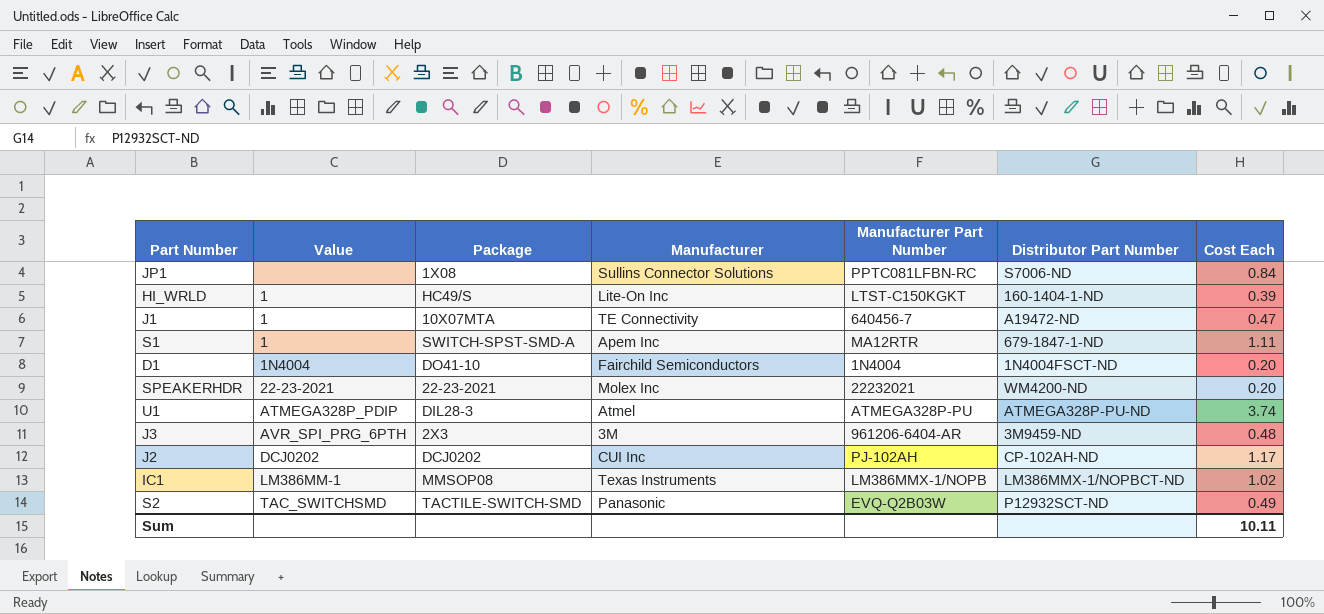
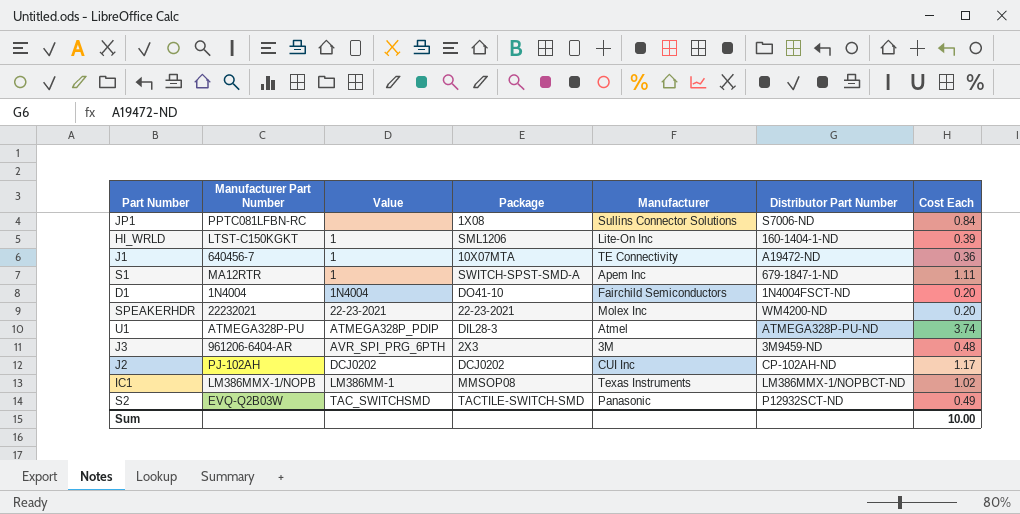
column Manufacturer Part Number | position: 5 -> 2
HI_WRLD | Package: HC49/S -> SML1206
J1 | Cost Each: 0.47 -> 0.36
Sum | Cost Each: 10.11 -> 10.00

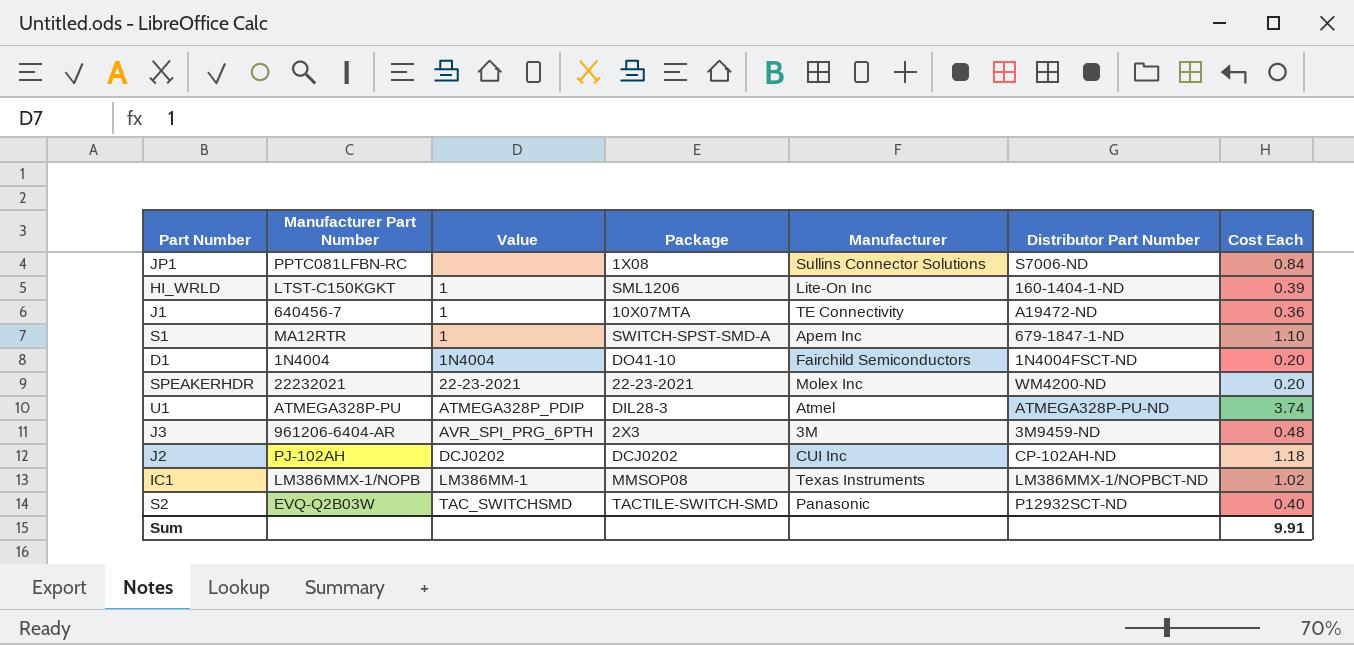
S1 | Cost Each: 1.11 -> 1.10
J2 | Cost Each: 1.17 -> 1.18
S2 | Cost Each: 0.49 -> 0.40
Sum | Cost Each: 10.00 -> 9.91

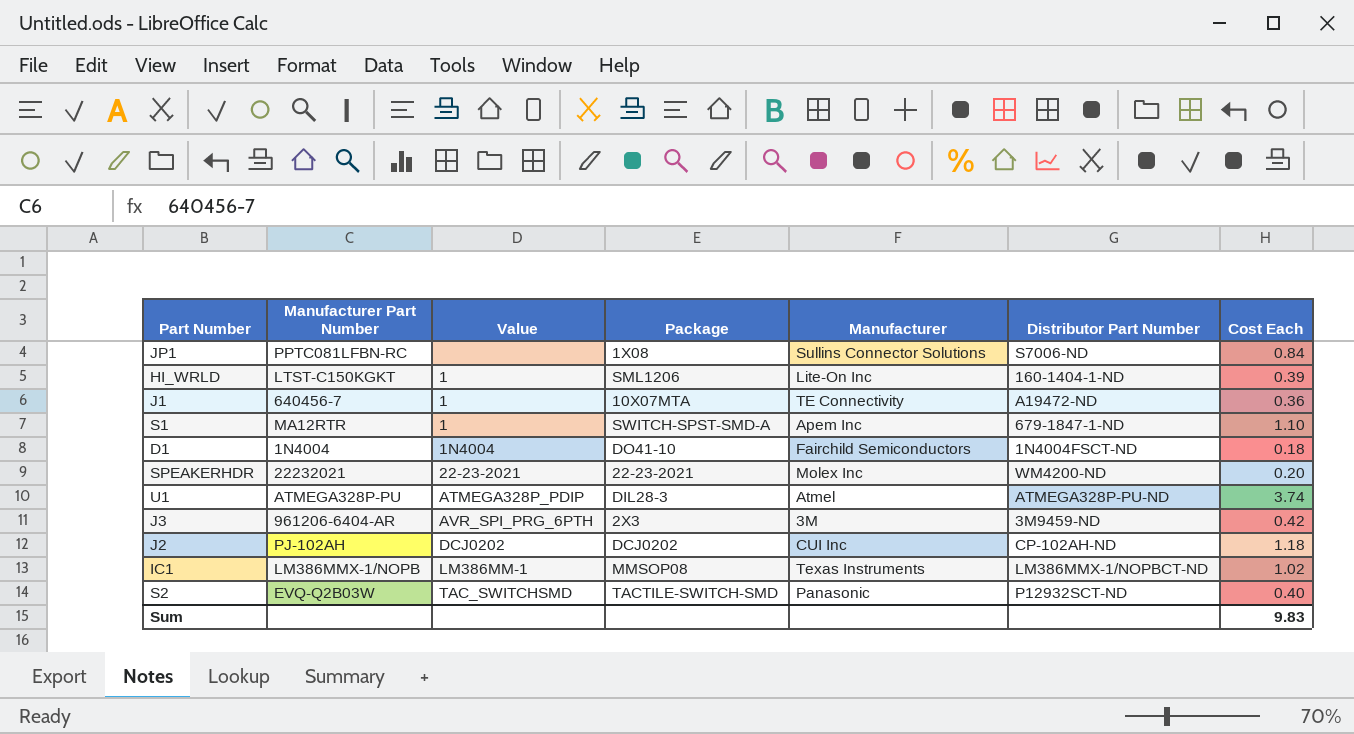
D1 | Cost Each: 0.20 -> 0.18
J3 | Cost Each: 0.48 -> 0.42
Sum | Cost Each: 9.91 -> 9.83

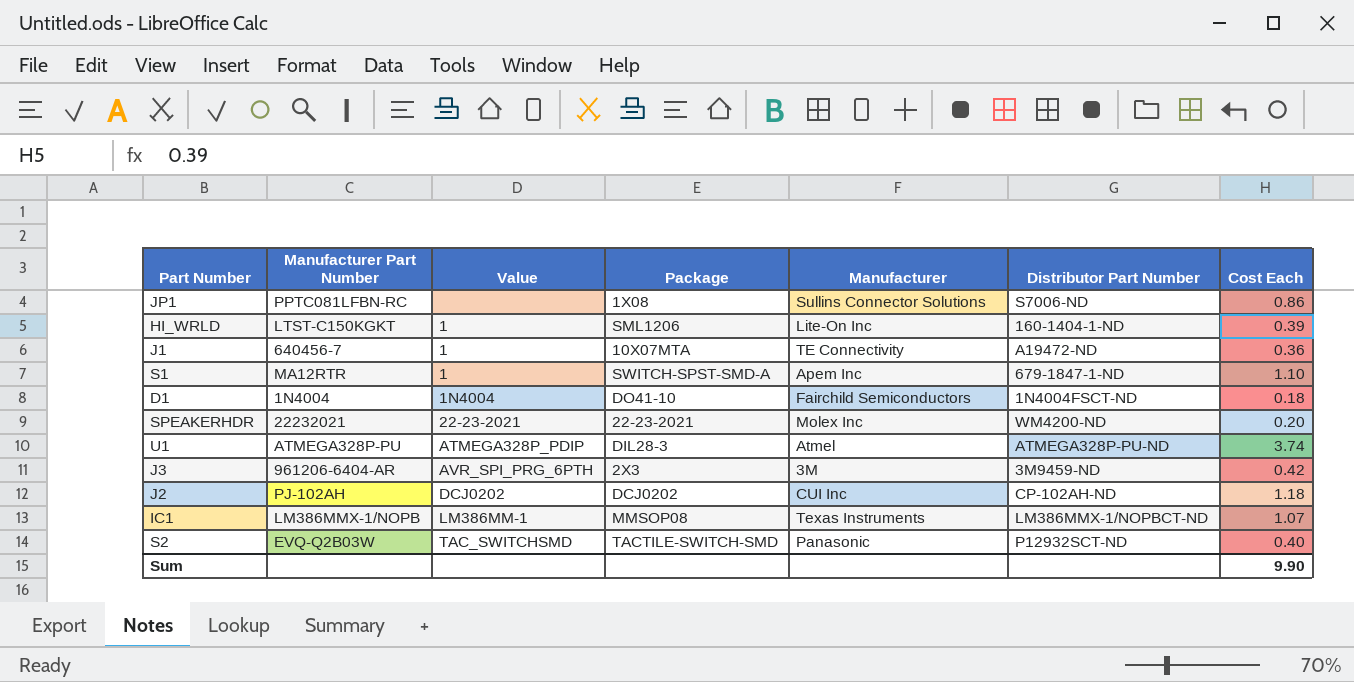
JP1 | Cost Each: 0.84 -> 0.86
IC1 | Cost Each: 1.02 -> 1.07
Sum | Cost Each: 9.83 -> 9.90

